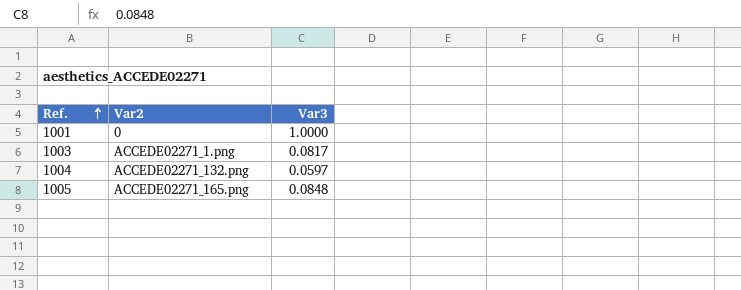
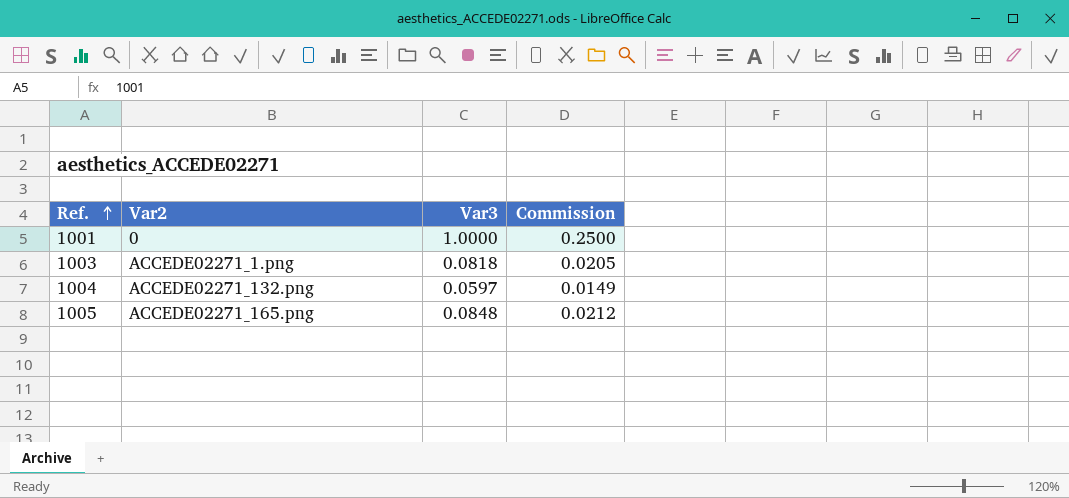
column Commission | formula: none -> [Var3] * 0.25
1003 | Var3: 0.0817 -> 0.0818

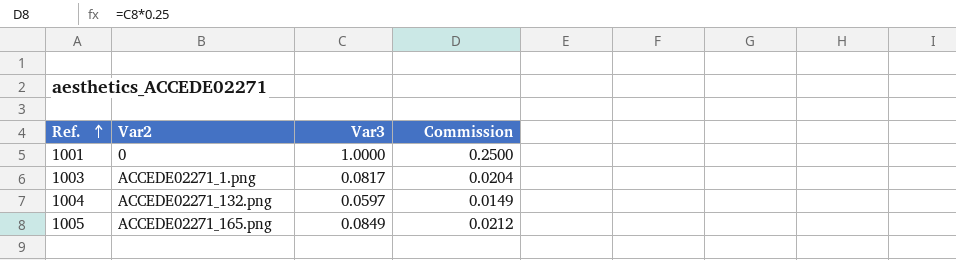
1003 | Var3: 0.0818 -> 0.0817
1003 | Commission: 0.0205 -> 0.0204
1005 | Var3: 0.0848 -> 0.0849

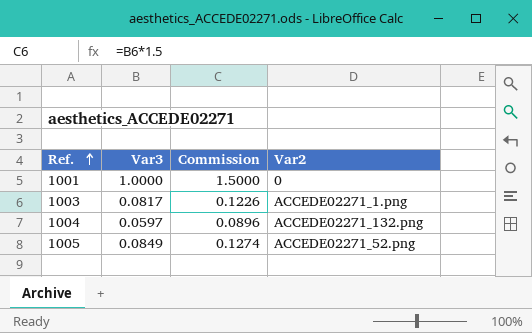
column Commission | formula: [Var3] * 0.25 -> [Var3] * 1.5
column Var2 | position: 2 -> 4
1005 | Var2: ACCEDE02271_165.png -> ACCEDE02271_52.png

